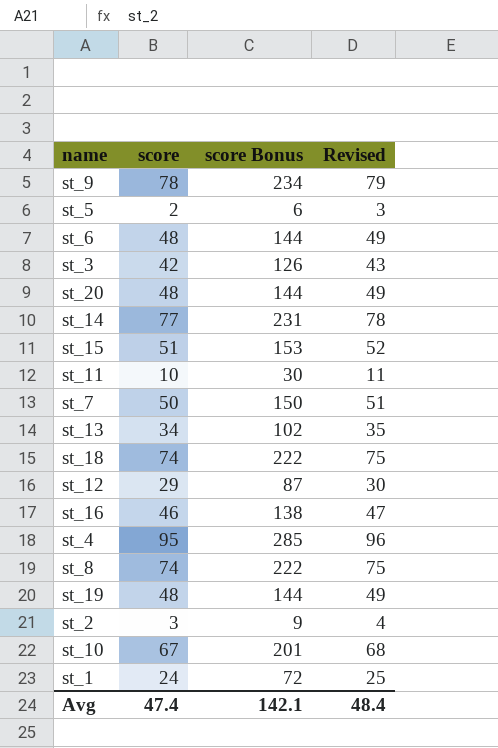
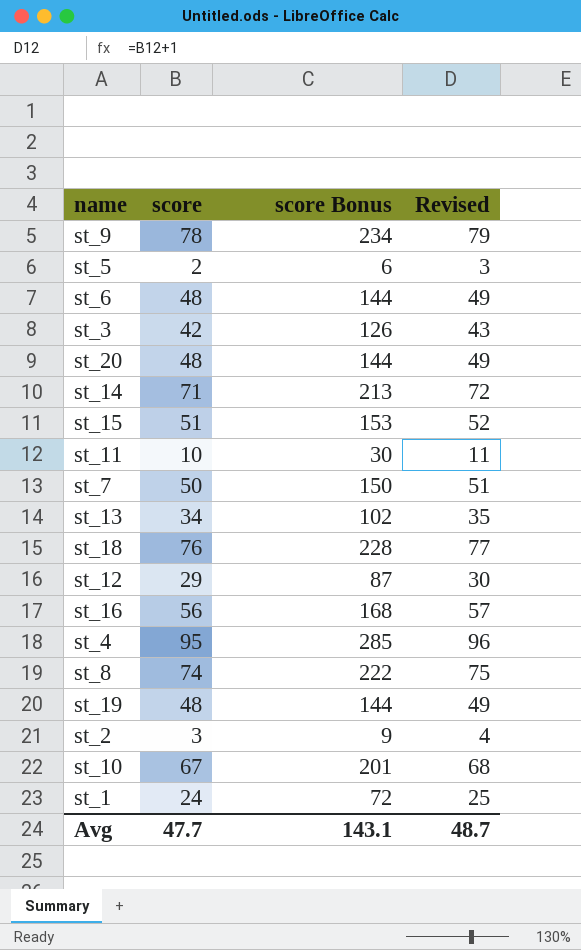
st_14 | score: 77 -> 71
st_14 | score Bonus: 231 -> 213
st_14 | Revised: 78 -> 72
st_18 | score: 74 -> 76
st_18 | score Bonus: 222 -> 228
st_18 | Revised: 75 -> 77
st_16 | score: 46 -> 56
st_16 | score Bonus: 138 -> 168
st_16 | Revised: 47 -> 57
Avg | score: 47.4 -> 47.7
Avg | score Bonus: 142.1 -> 143.1
Avg | Revised: 48.4 -> 48.7

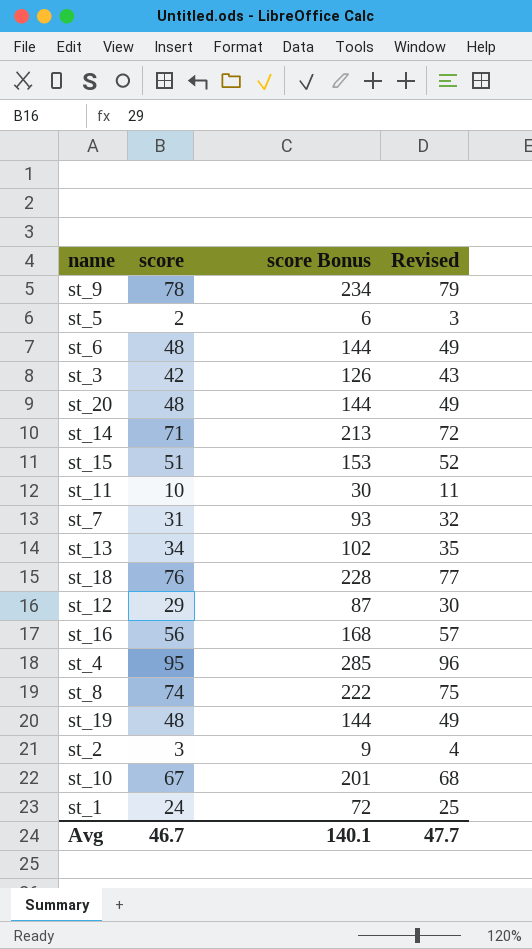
st_7 | score: 50 -> 31
st_7 | score Bonus: 150 -> 93
st_7 | Revised: 51 -> 32
Avg | score: 47.7 -> 46.7
Avg | score Bonus: 143.1 -> 140.1
Avg | Revised: 48.7 -> 47.7

